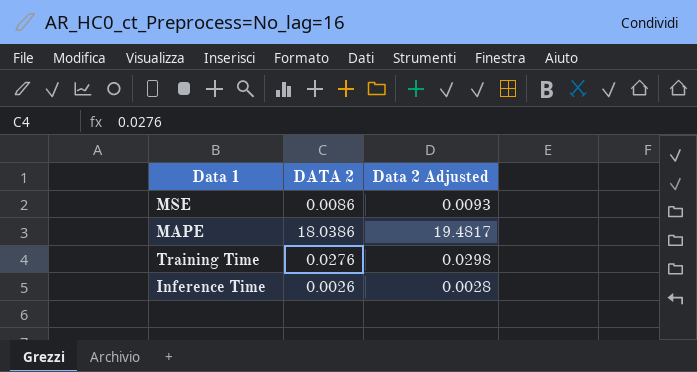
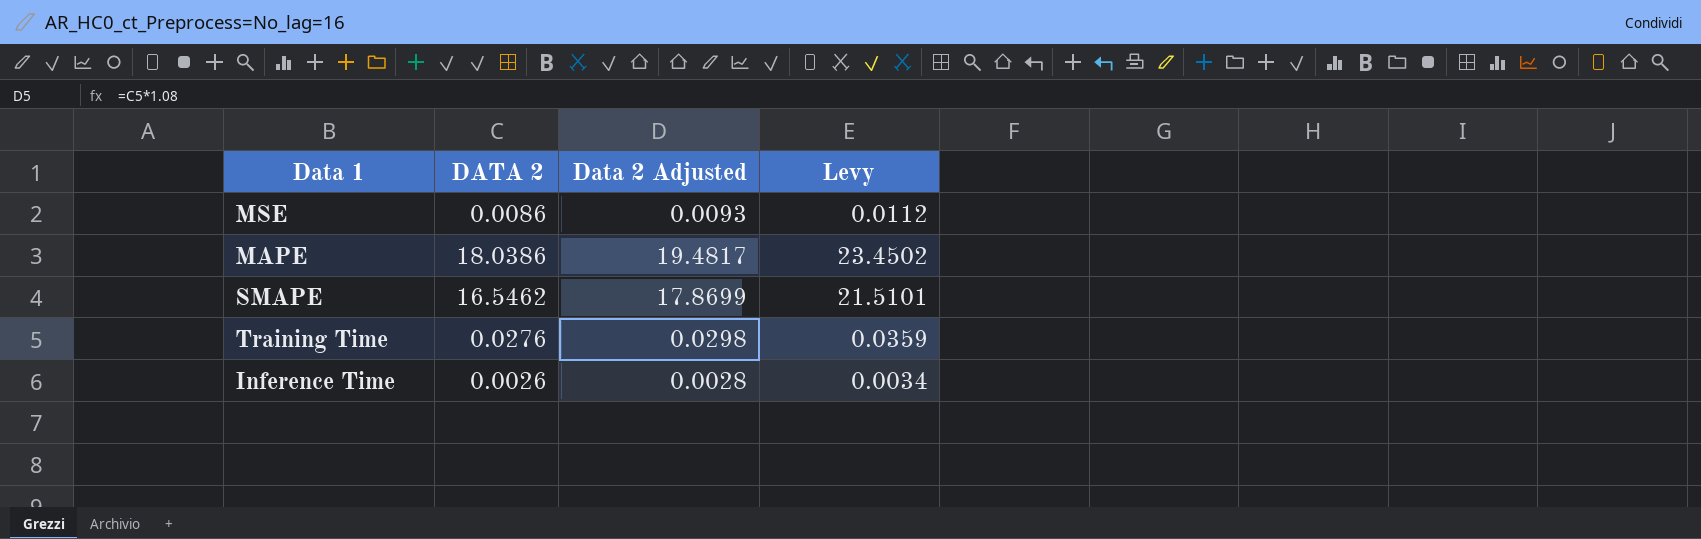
column Levy | formula: none -> [DATA 2] * 1.3
row SMAPE: none -> 16.5462 | 17.8699 | 21.5101

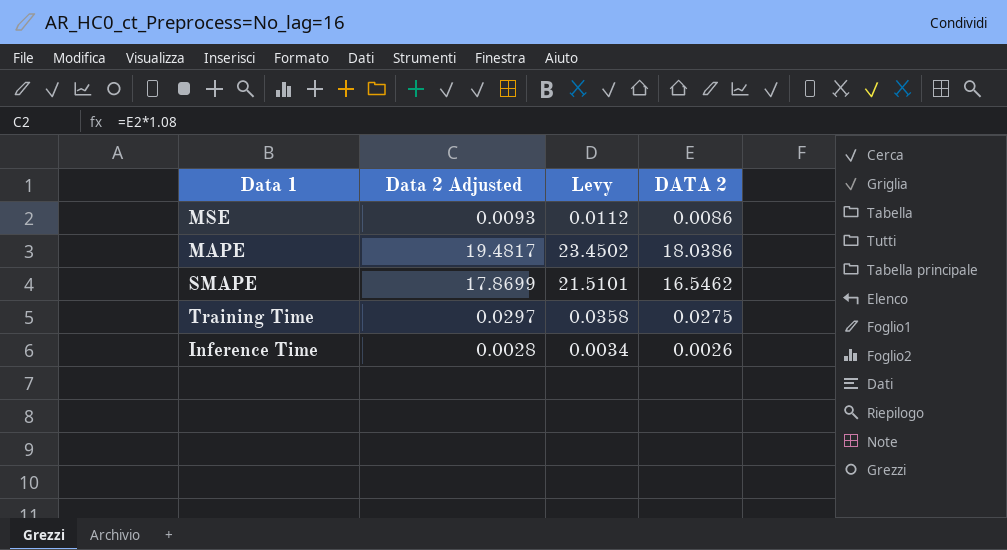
column DATA 2 | position: 2 -> 4
Training Time | Data 2 Adjusted: 0.0298 -> 0.0297
Training Time | Levy: 0.0359 -> 0.0358
Training Time | DATA 2: 0.0276 -> 0.0275

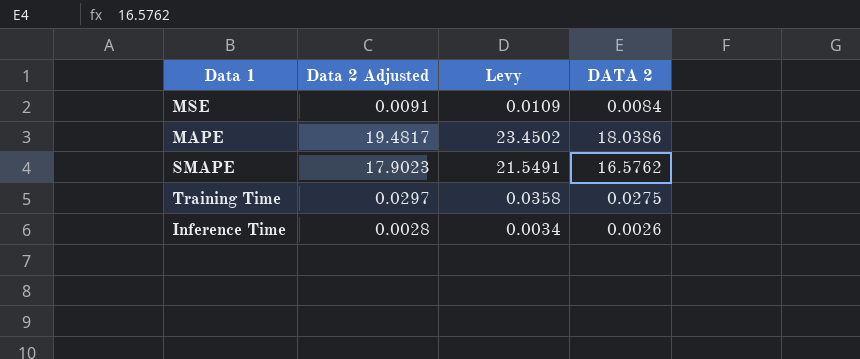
MSE | Data 2 Adjusted: 0.0093 -> 0.0091
MSE | Levy: 0.0112 -> 0.0109
MSE | DATA 2: 0.0086 -> 0.0084
SMAPE | Data 2 Adjusted: 17.8699 -> 17.9023
SMAPE | Levy: 21.5101 -> 21.5491
SMAPE | DATA 2: 16.5462 -> 16.5762

